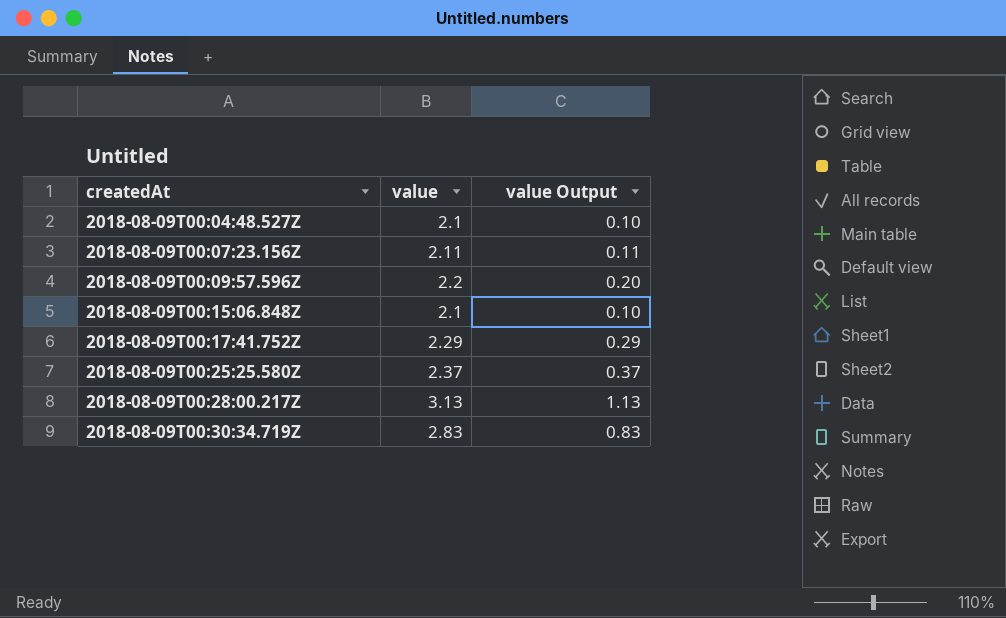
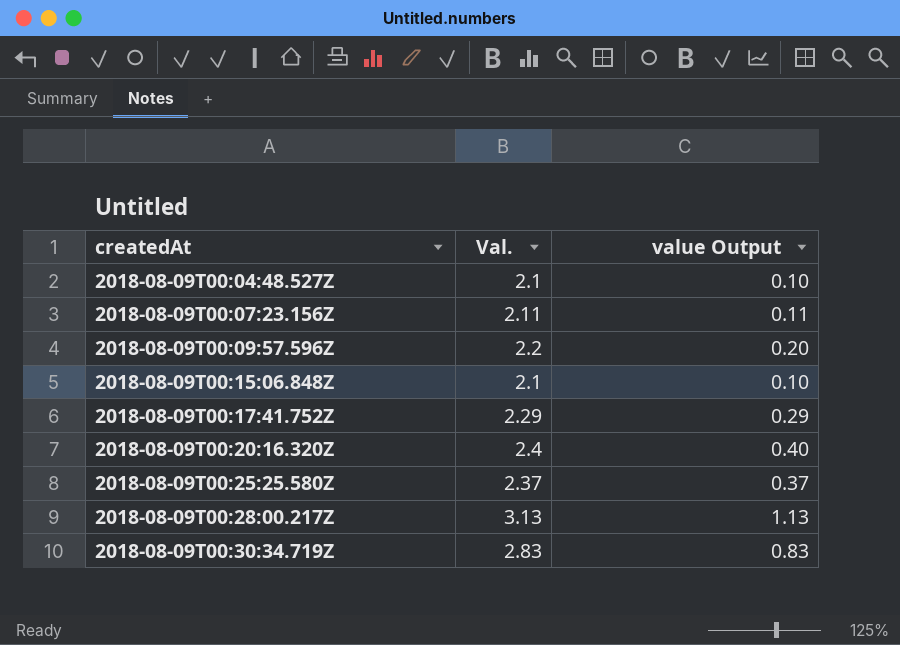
column name: value -> Val.
row 2018-08-09T00:20:16.320Z: none -> 2.4 | 0.40

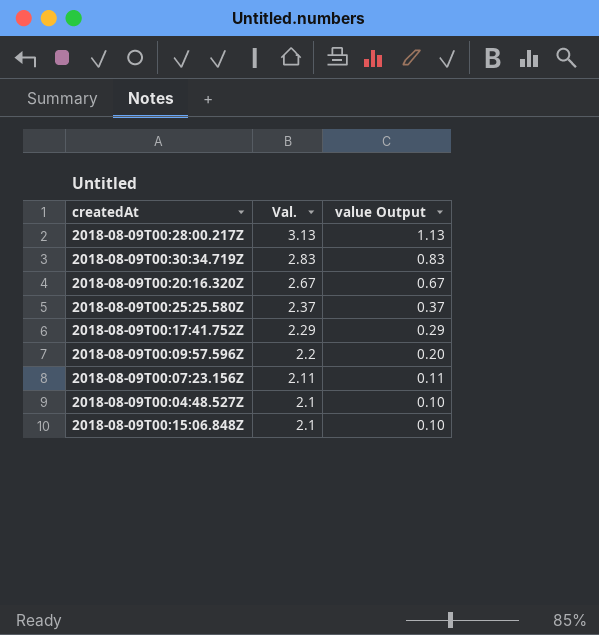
row order: createdAt ascending -> Val. descending
2018-08-09T00:20:16.320Z | Val.: 2.4 -> 2.67
2018-08-09T00:20:16.320Z | value Output: 0.40 -> 0.67

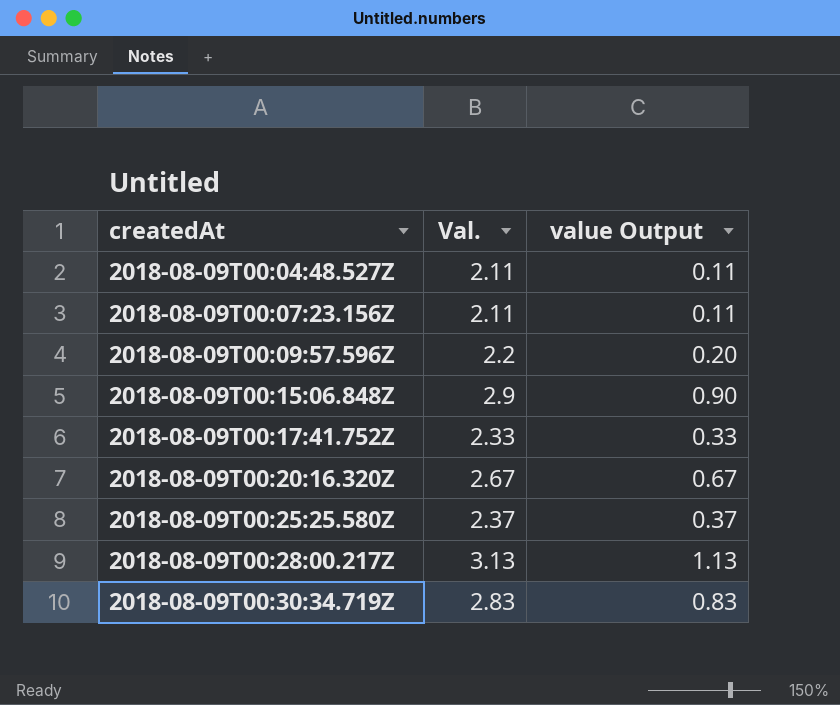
row order: Val. descending -> createdAt ascending
2018-08-09T00:04:48.527Z | Val.: 2.1 -> 2.11
2018-08-09T00:04:48.527Z | value Output: 0.10 -> 0.11
2018-08-09T00:15:06.848Z | Val.: 2.1 -> 2.9
2018-08-09T00:15:06.848Z | value Output: 0.10 -> 0.90
2018-08-09T00:17:41.752Z | Val.: 2.29 -> 2.33
2018-08-09T00:17:41.752Z | value Output: 0.29 -> 0.33

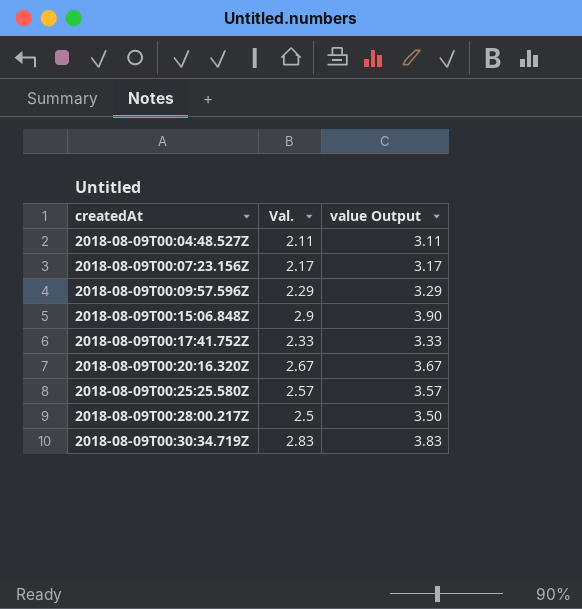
column value Output | formula: [Val.] - 2 -> [Val.] + 1
2018-08-09T00:07:23.156Z | Val.: 2.11 -> 2.17
2018-08-09T00:09:57.596Z | Val.: 2.2 -> 2.29
2018-08-09T00:25:25.580Z | Val.: 2.37 -> 2.57
2018-08-09T00:28:00.217Z | Val.: 3.13 -> 2.5

